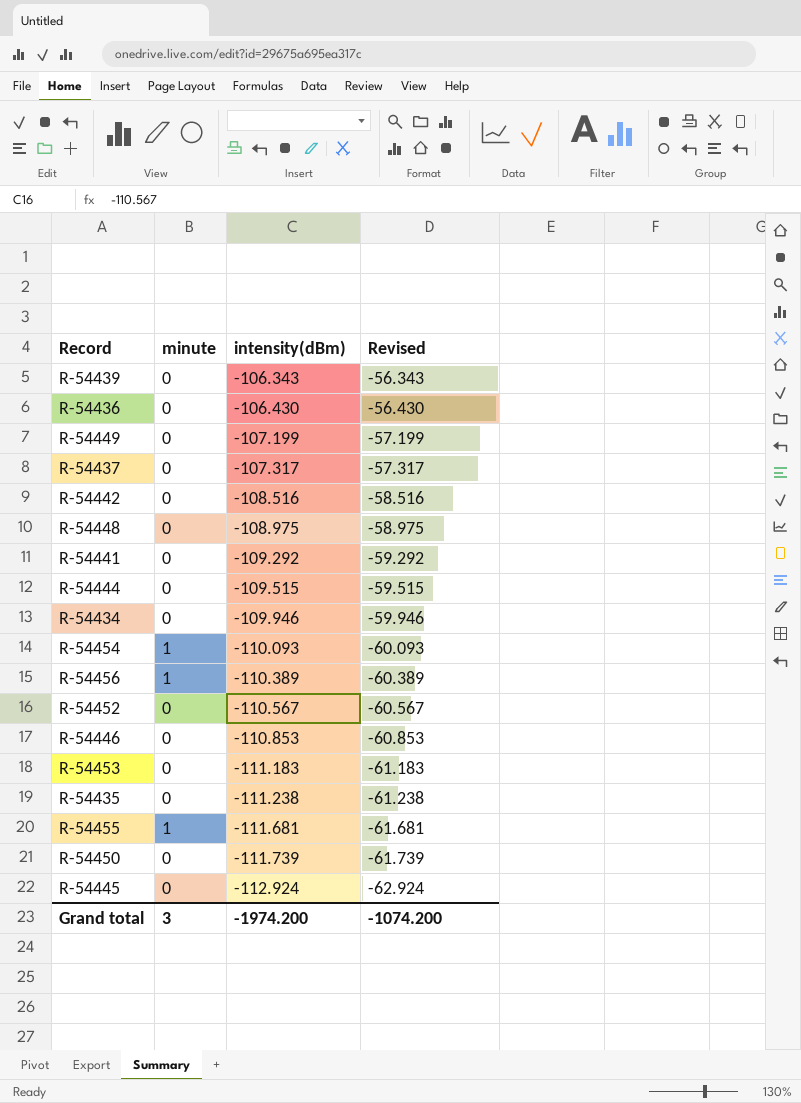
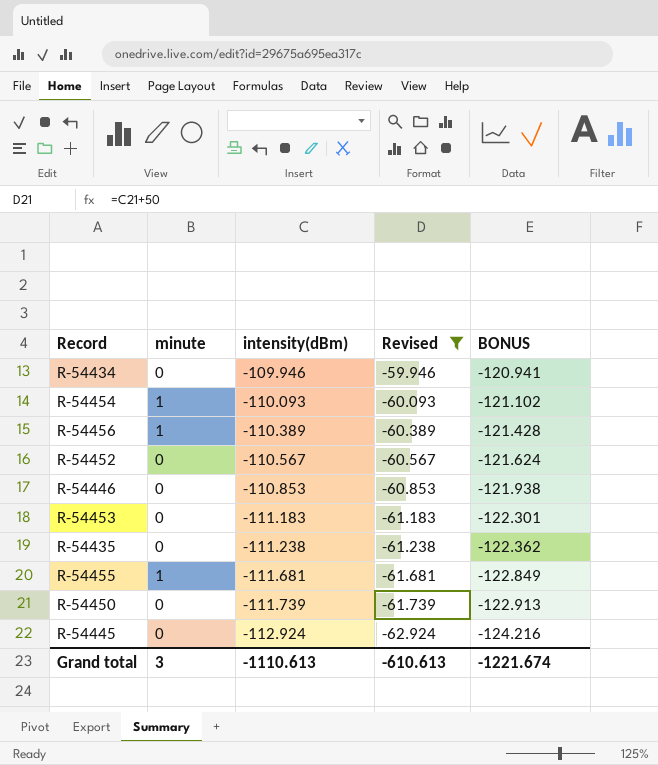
filter: none -> Revised <= -59.946
column BONUS | formula: none -> [intensity(dBm)] * 1.1
Grand total | intensity(dBm): -1974.200 -> -1110.613
Grand total | Revised: -1074.200 -> -610.613

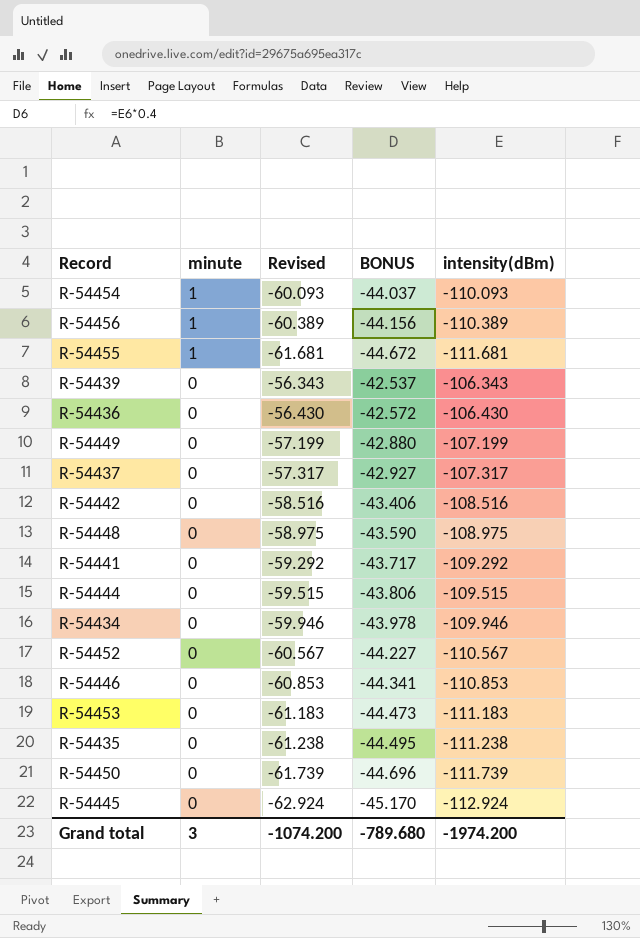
filter: Revised <= -59.946 -> none
row order: intensity(dBm) descending -> minute descending
column BONUS | formula: [intensity(dBm)] * 1.1 -> [intensity(dBm)] * 0.4
column intensity(dBm) | position: 3 -> 5
Grand total | Revised: -610.613 -> -1074.200
Grand total | BONUS: -1221.674 -> -789.680
Grand total | intensity(dBm): -1110.613 -> -1974.200

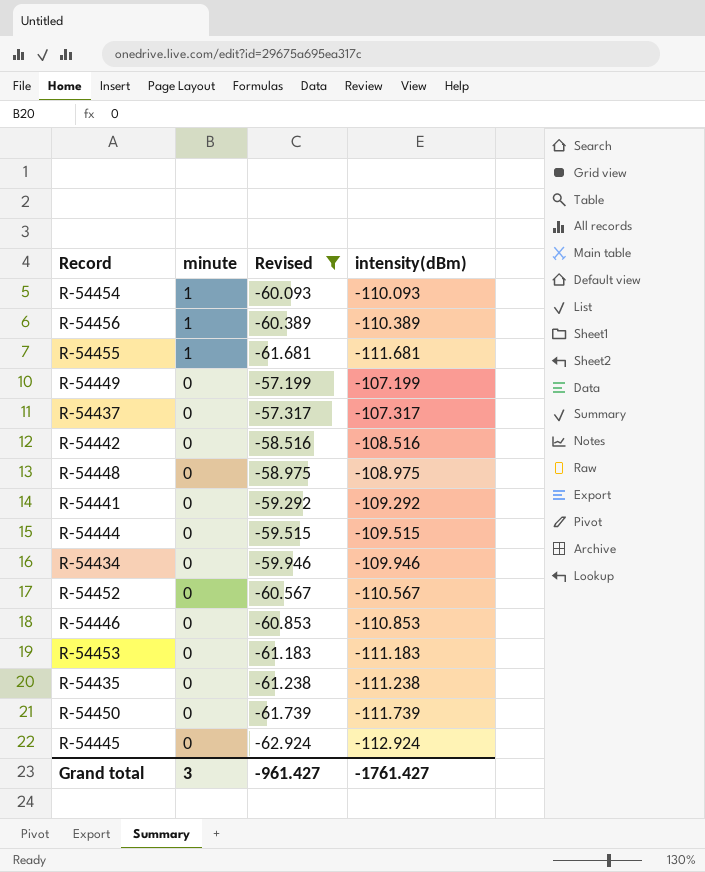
filter: none -> Revised <= -57.199
column BONUS | formula: [intensity(dBm)] * 0.4 -> none
Grand total | Revised: -1074.200 -> -961.427
Grand total | intensity(dBm): -1974.200 -> -1761.427

